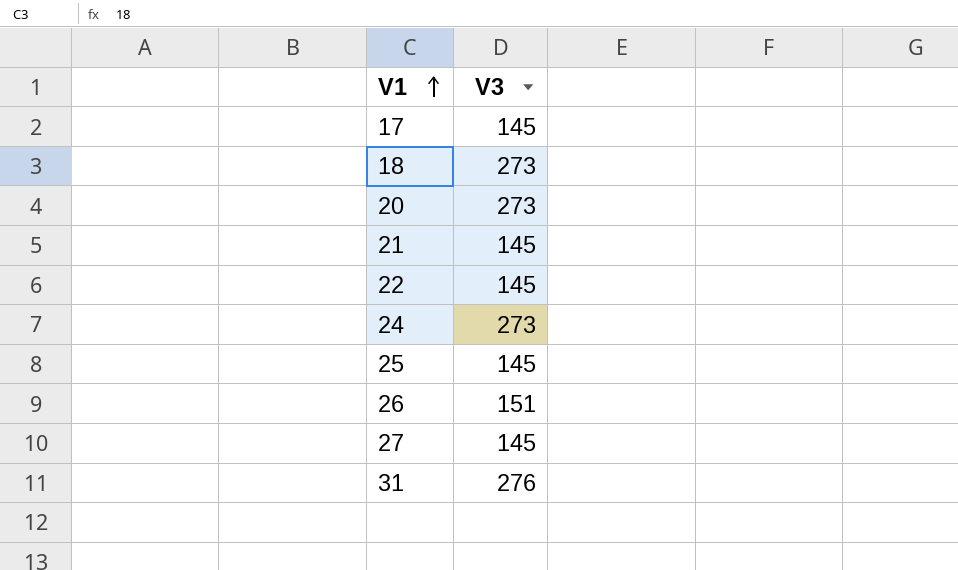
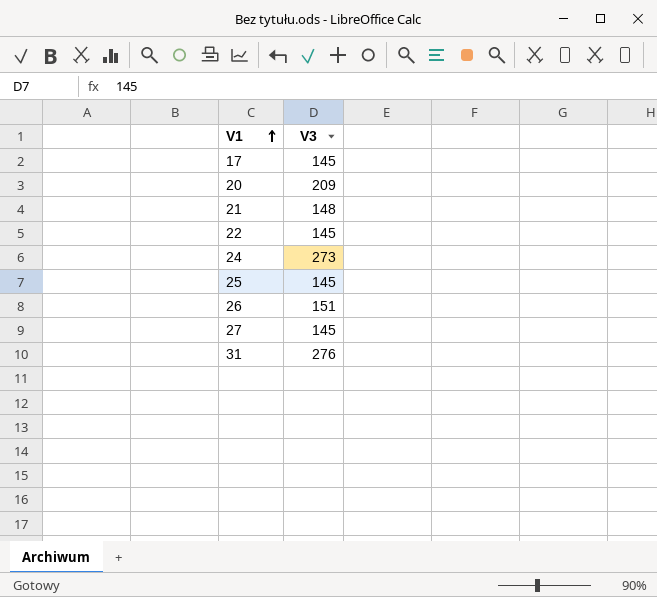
row 18: 273 -> none
20 | V3: 273 -> 209
21 | V3: 145 -> 148

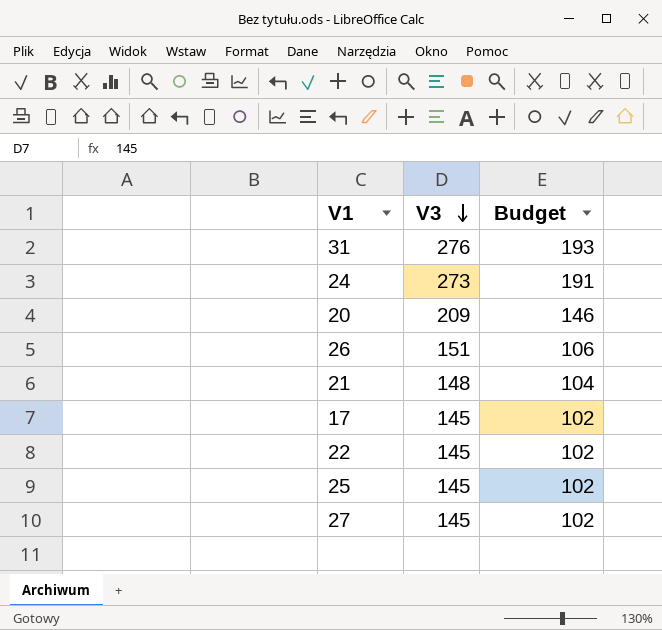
row order: V1 ascending -> V3 descending
column Budget | formula: none -> [V3] * 0.7

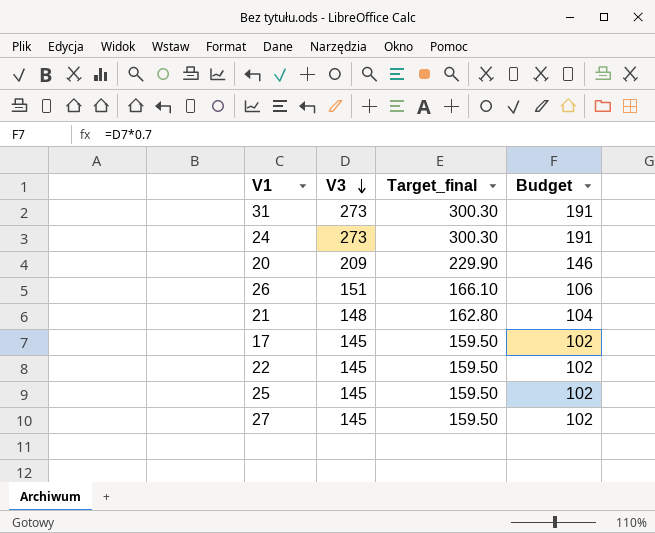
column Target_final | formula: none -> [V3] * 1.1
31 | V3: 276 -> 273
31 | Budget: 193 -> 191

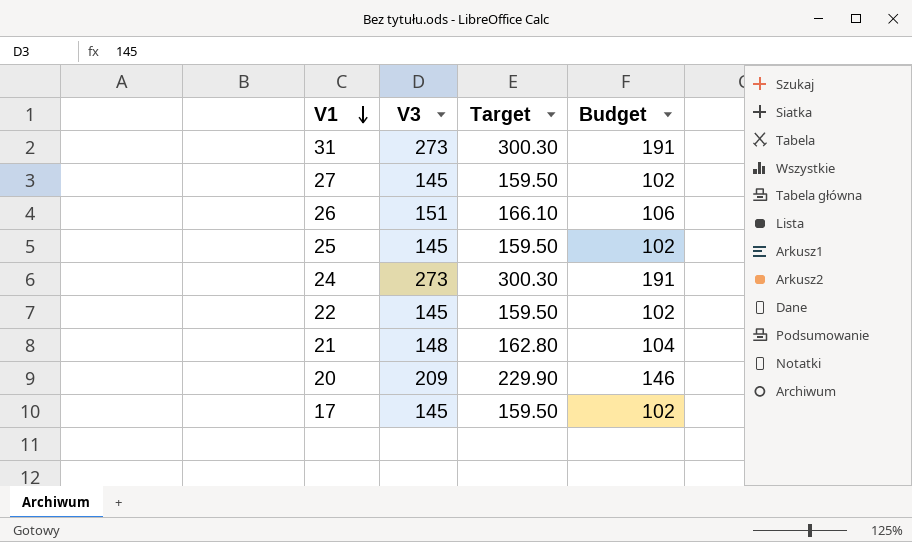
row order: V3 descending -> V1 descending
column name: Target_final -> Target

